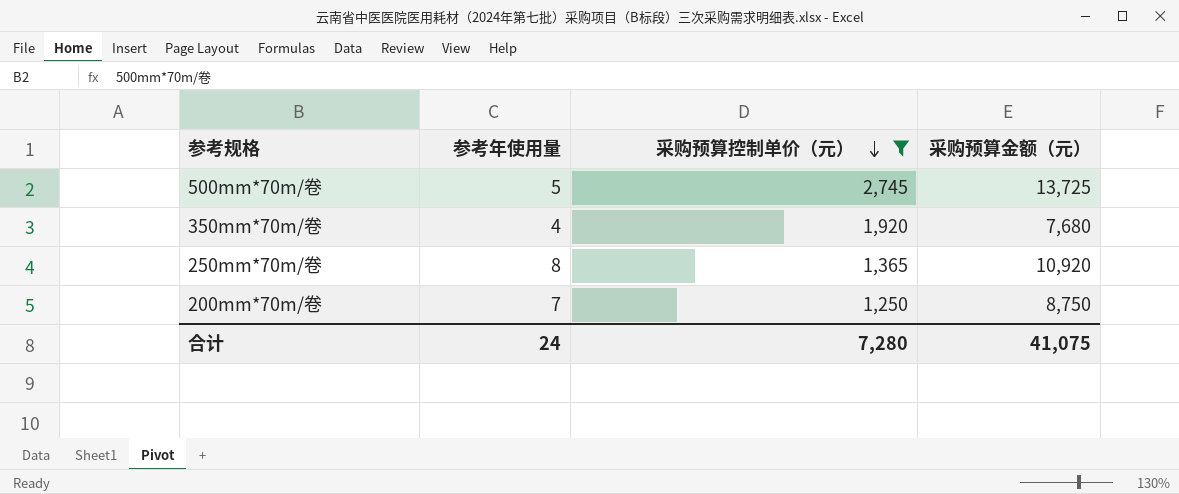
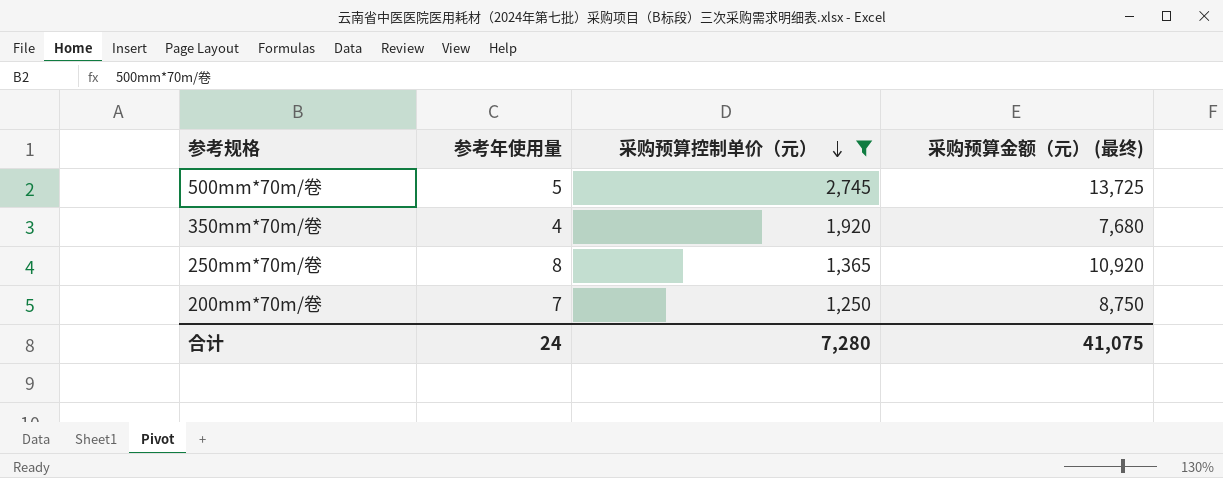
column name: 采购预算金额（元） -> 采购预算金额（元） (最终)

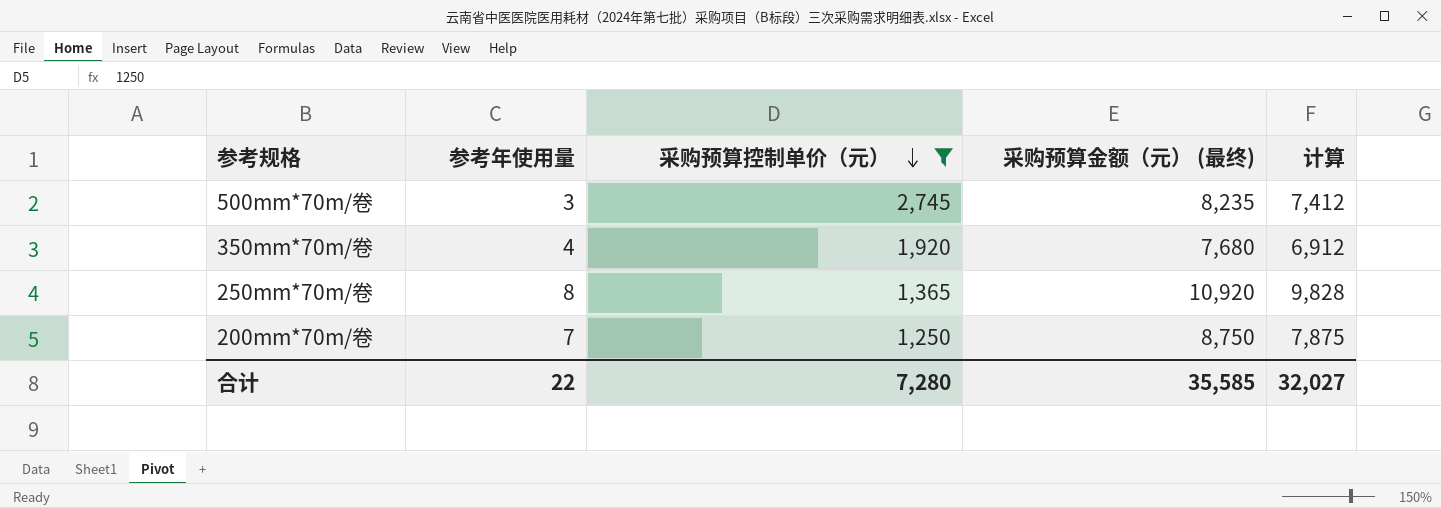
column 计算 | formula: none -> [采购预算金额（元） (最终)] * 0.9
500mm*70m/卷 | 参考年使用量: 5 -> 3
500mm*70m/卷 | 采购预算金额（元） (最终): 13,725 -> 8,235
合计 | 参考年使用量: 24 -> 22
合计 | 采购预算金额（元） (最终): 41,075 -> 35,585

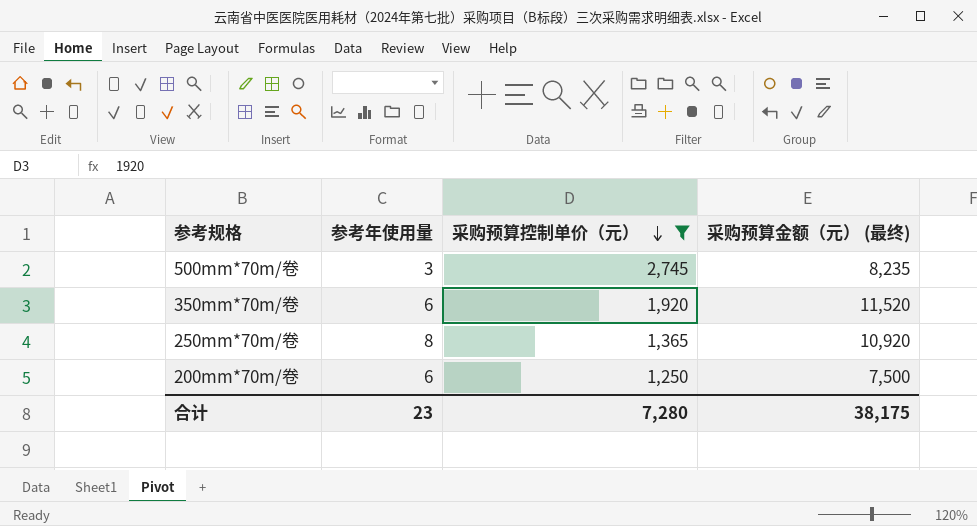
column 计算 | formula: [采购预算金额（元） (最终)] * 0.9 -> none
350mm*70m/卷 | 参考年使用量: 4 -> 6
350mm*70m/卷 | 采购预算金额（元） (最终): 7,680 -> 11,520
200mm*70m/卷 | 参考年使用量: 7 -> 6
200mm*70m/卷 | 采购预算金额（元） (最终): 8,750 -> 7,500
合计 | 参考年使用量: 22 -> 23
合计 | 采购预算金额（元） (最终): 35,585 -> 38,175

